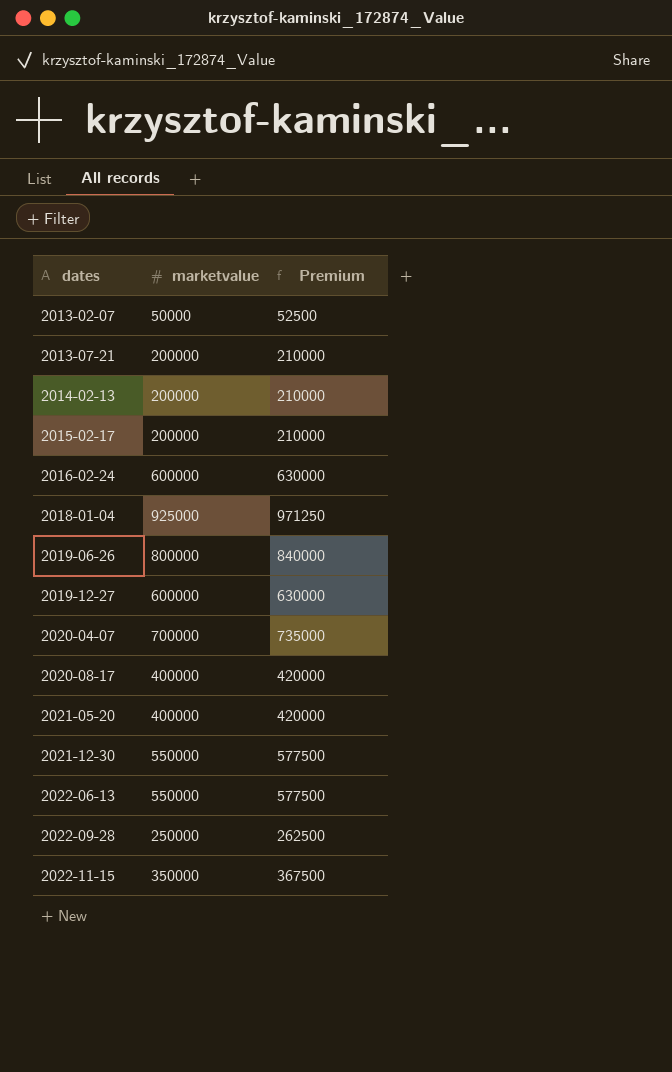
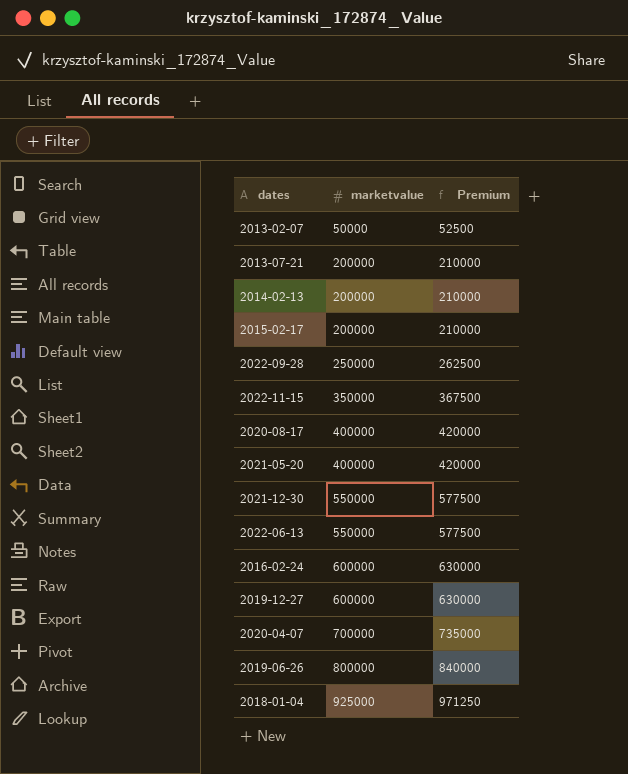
row order: dates ascending -> marketvalue ascending

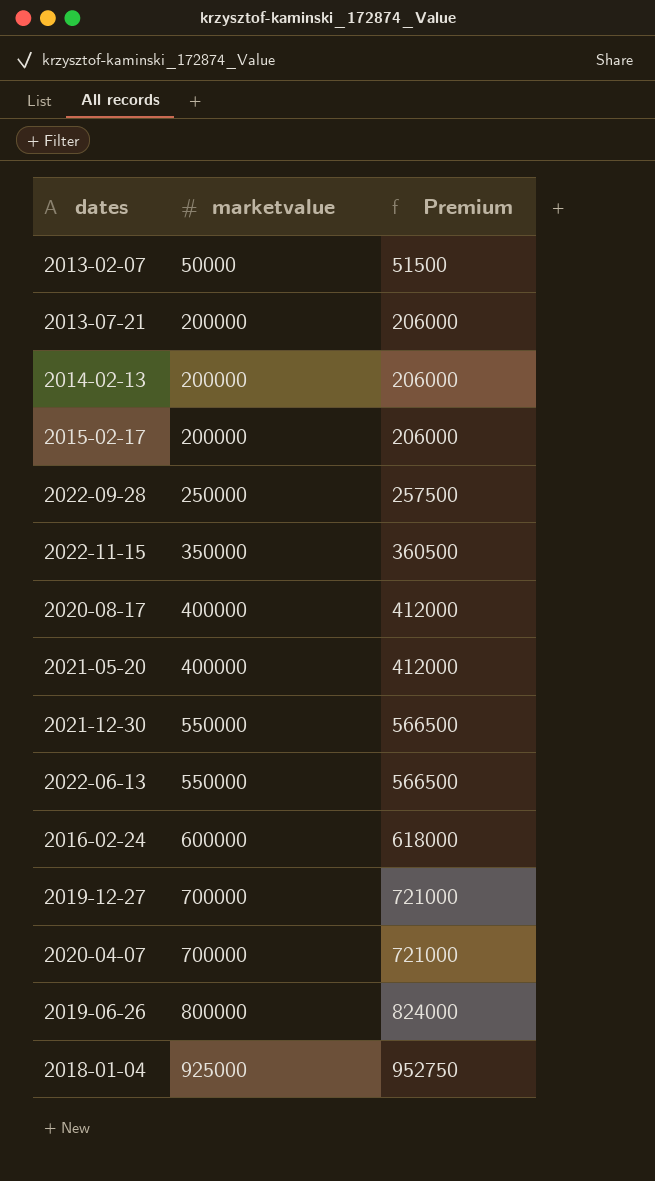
column Premium | formula: [marketvalue] * 1.05 -> [marketvalue] * 1.03
2019-12-27 | marketvalue: 600000 -> 700000

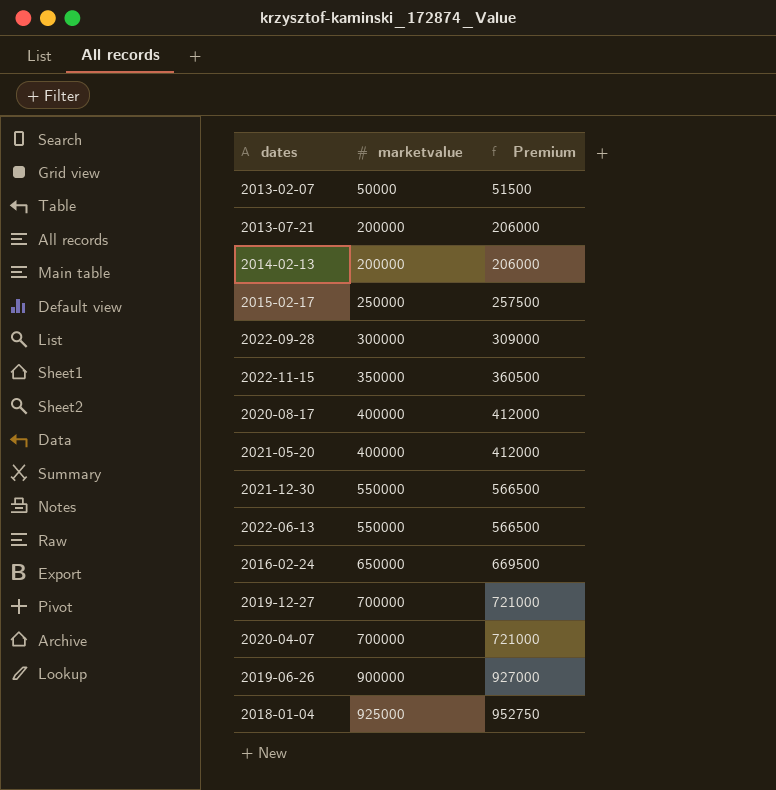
2015-02-17 | marketvalue: 200000 -> 250000
2015-02-17 | Premium: 206000 -> 257500
2022-09-28 | marketvalue: 250000 -> 300000
2022-09-28 | Premium: 257500 -> 309000
2016-02-24 | marketvalue: 600000 -> 650000
2016-02-24 | Premium: 618000 -> 669500
2019-06-26 | marketvalue: 800000 -> 900000
2019-06-26 | Premium: 824000 -> 927000

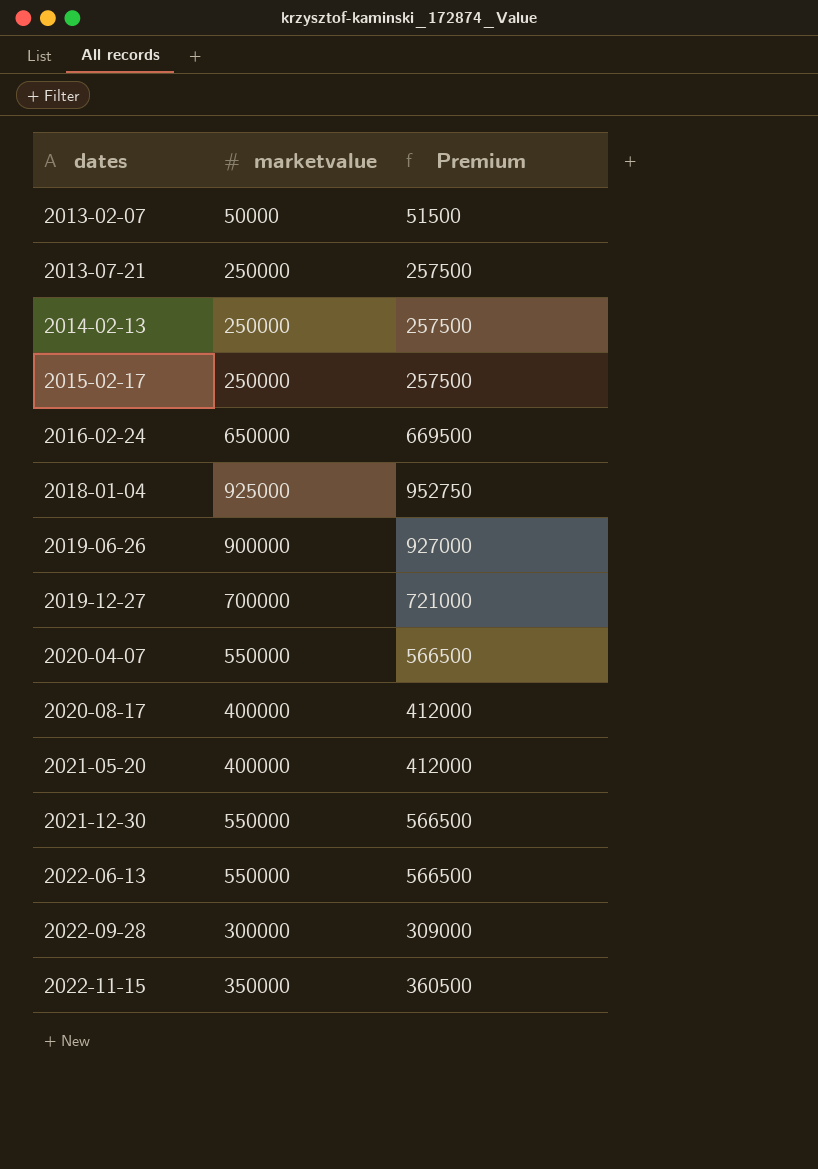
row order: marketvalue ascending -> dates ascending
2013-07-21 | marketvalue: 200000 -> 250000
2013-07-21 | Premium: 206000 -> 257500
2014-02-13 | marketvalue: 200000 -> 250000
2014-02-13 | Premium: 206000 -> 257500
2020-04-07 | marketvalue: 700000 -> 550000
2020-04-07 | Premium: 721000 -> 566500

